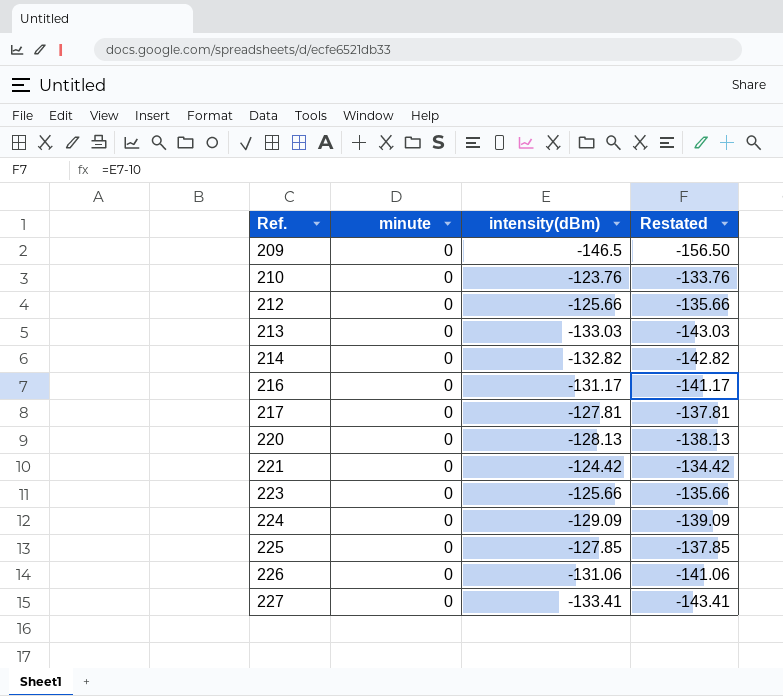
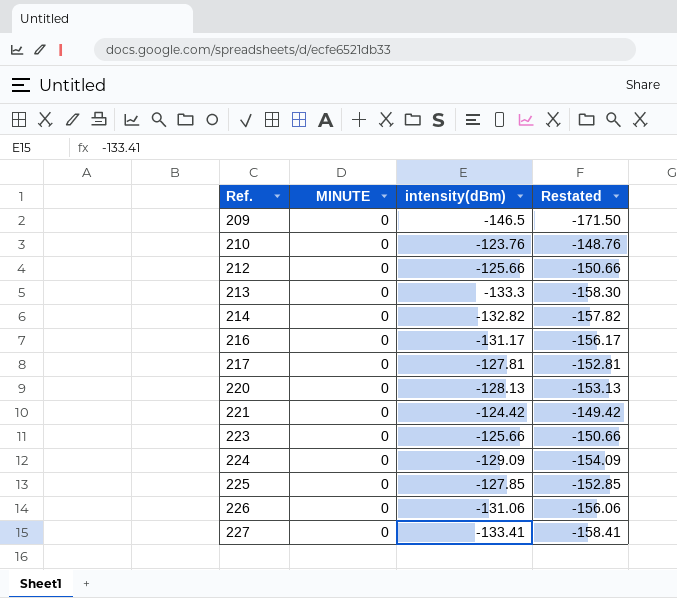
column name: minute -> MINUTE
column Restated | formula: [intensity(dBm)] - 10 -> [intensity(dBm)] - 25
213 | intensity(dBm): -133.03 -> -133.3

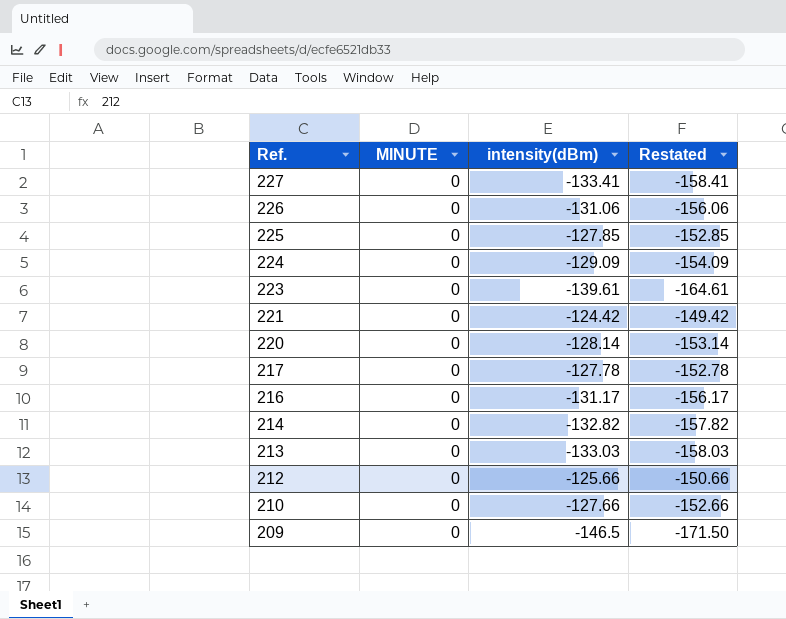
row order: Ref. ascending -> Ref. descending
223 | intensity(dBm): -125.66 -> -139.61
223 | Restated: -150.66 -> -164.61
220 | intensity(dBm): -128.13 -> -128.14
220 | Restated: -153.13 -> -153.14
217 | intensity(dBm): -127.81 -> -127.78
217 | Restated: -152.81 -> -152.78
213 | intensity(dBm): -133.3 -> -133.03
213 | Restated: -158.30 -> -158.03
210 | intensity(dBm): -123.76 -> -127.66
210 | Restated: -148.76 -> -152.66

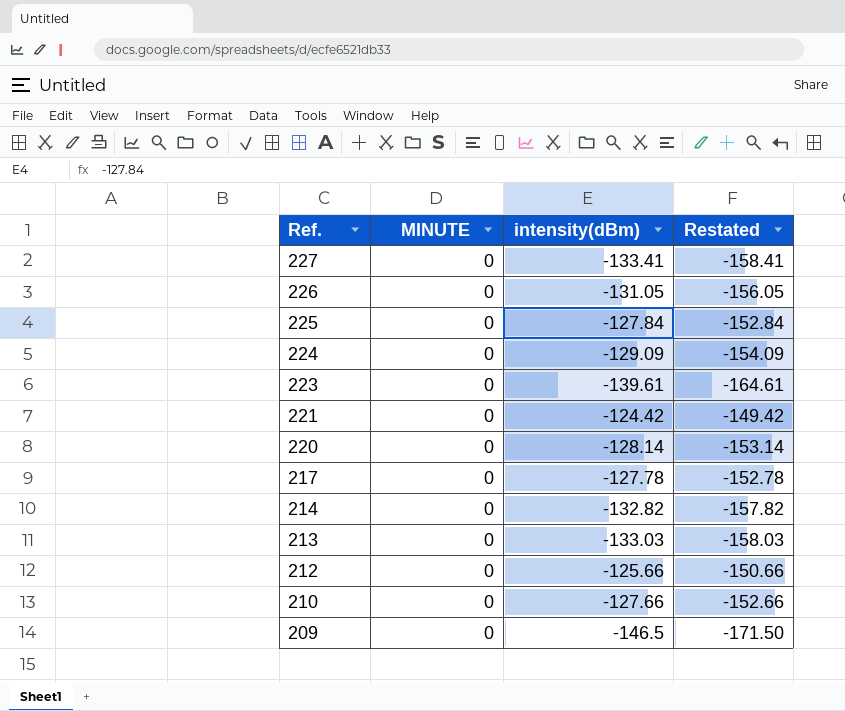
row 216: 0 | -131.17 | -156.17 -> none
226 | intensity(dBm): -131.06 -> -131.05
226 | Restated: -156.06 -> -156.05
225 | intensity(dBm): -127.85 -> -127.84
225 | Restated: -152.85 -> -152.84

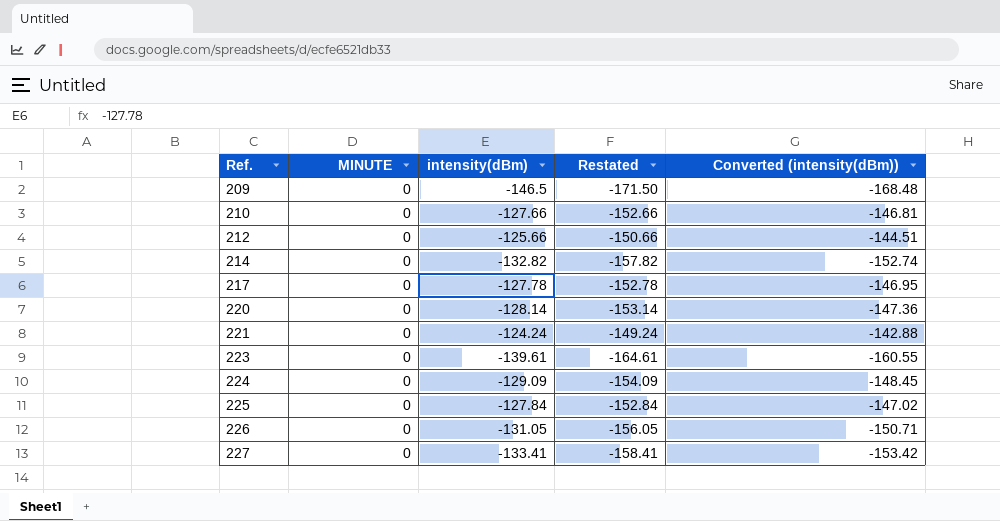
row order: Ref. descending -> Ref. ascending
column Converted (intensity(dBm)) | formula: none -> [intensity(dBm)] * 1.15
row 213: 0 | -133.03 | -158.03 -> none
221 | intensity(dBm): -124.42 -> -124.24
221 | Restated: -149.42 -> -149.24

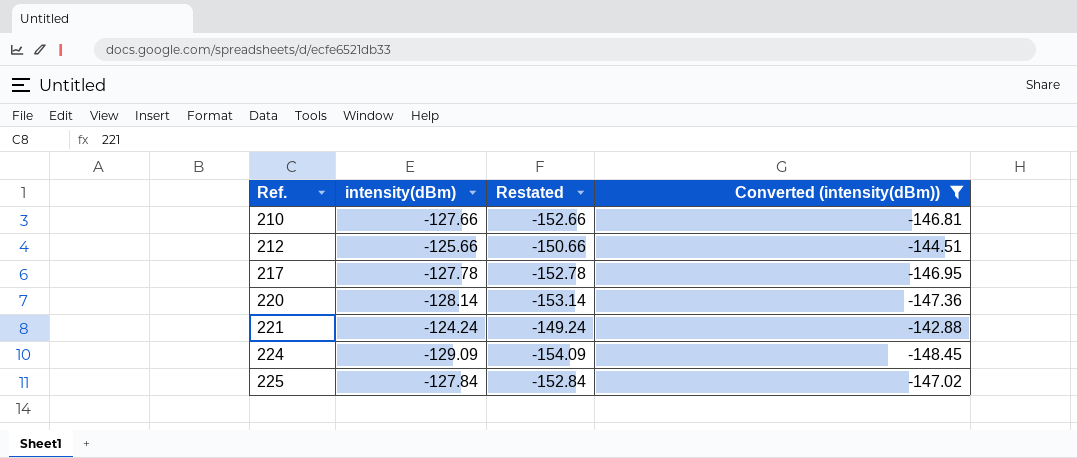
filter: none -> Converted (intensity(dBm)) >= -148.45
column MINUTE | position: 2 -> none

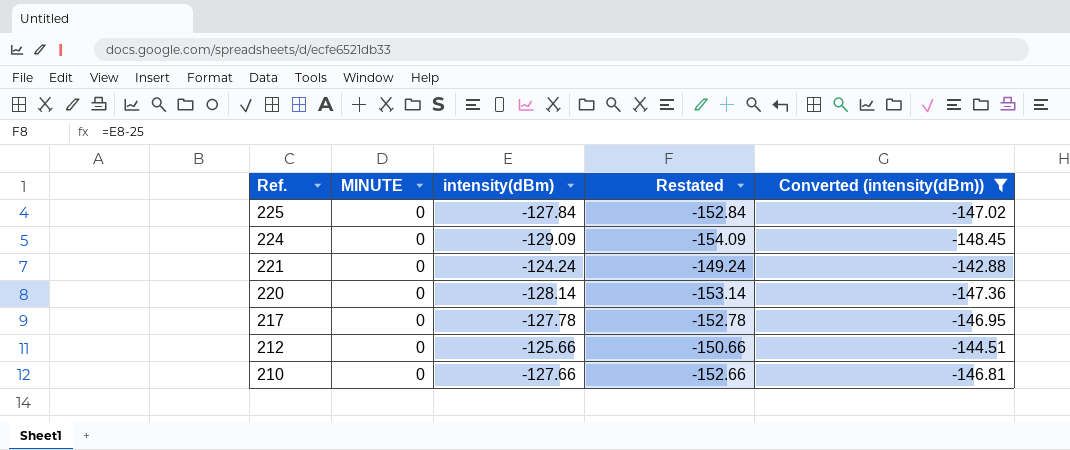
row order: Ref. ascending -> Ref. descending
column MINUTE | position: none -> 2

